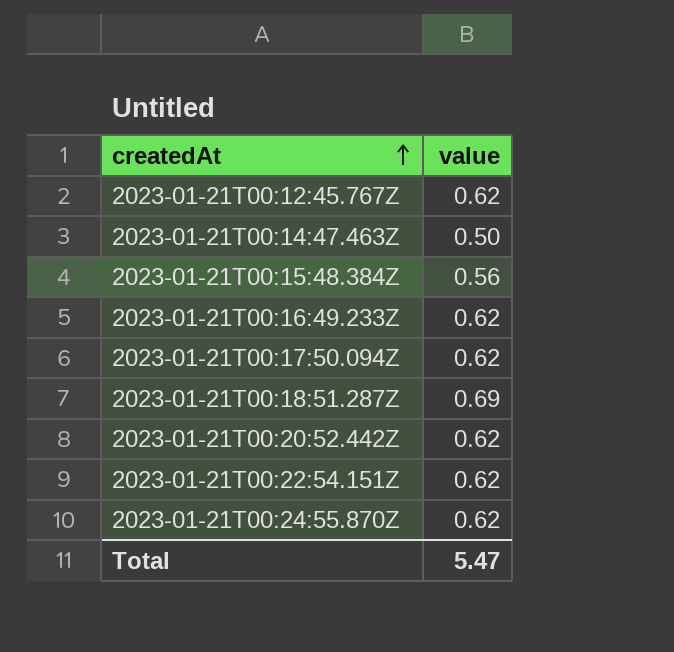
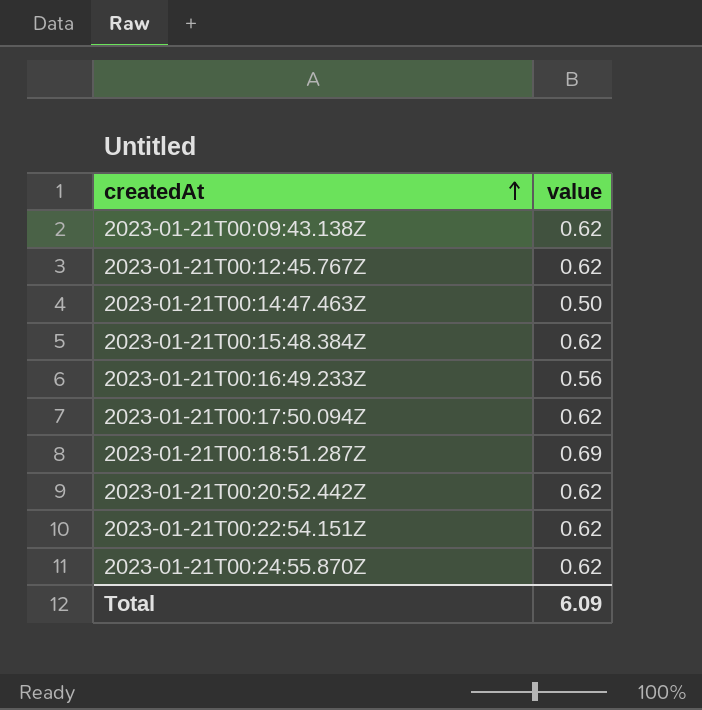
row 2023-01-21T00:09:43.138Z: none -> 0.62
2023-01-21T00:15:48.384Z | value: 0.56 -> 0.62
2023-01-21T00:16:49.233Z | value: 0.62 -> 0.56
Total | value: 5.47 -> 6.09

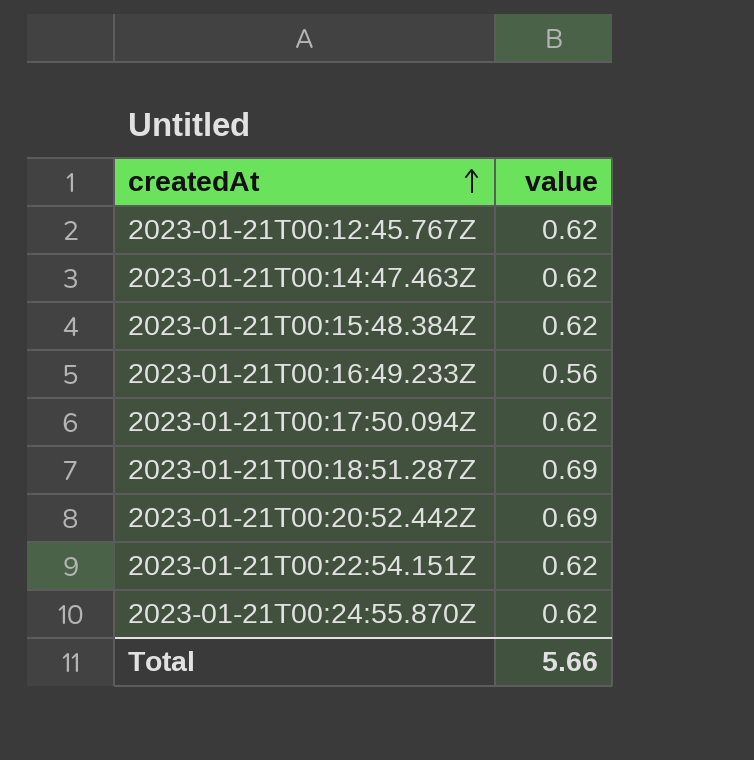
row 2023-01-21T00:09:43.138Z: 0.62 -> none
2023-01-21T00:14:47.463Z | value: 0.50 -> 0.62
2023-01-21T00:20:52.442Z | value: 0.62 -> 0.69
Total | value: 6.09 -> 5.66

